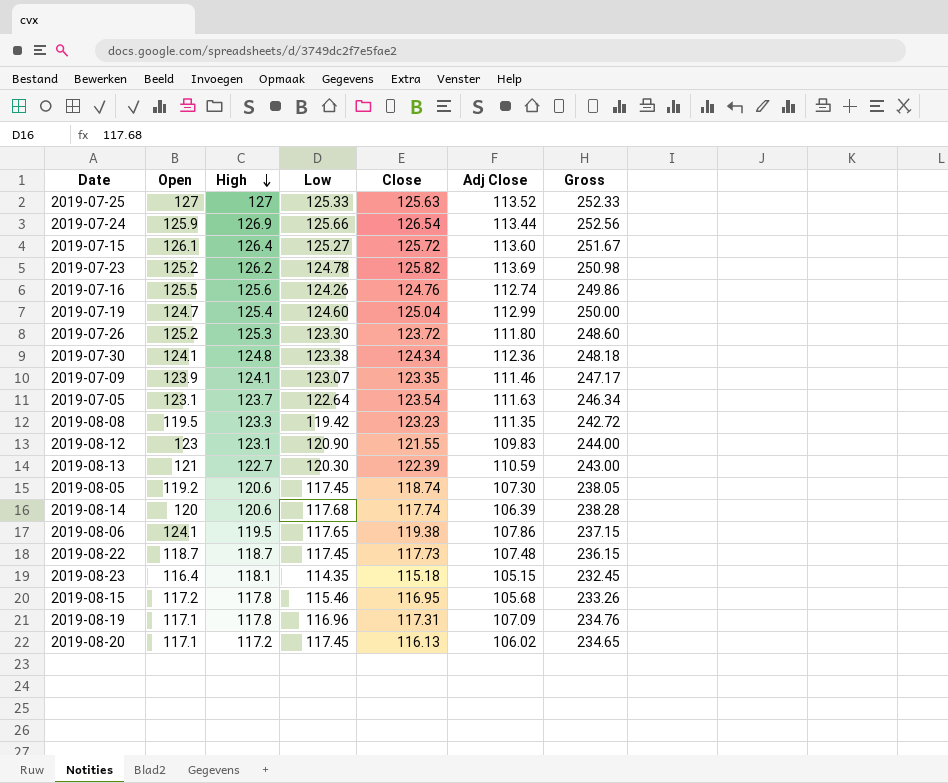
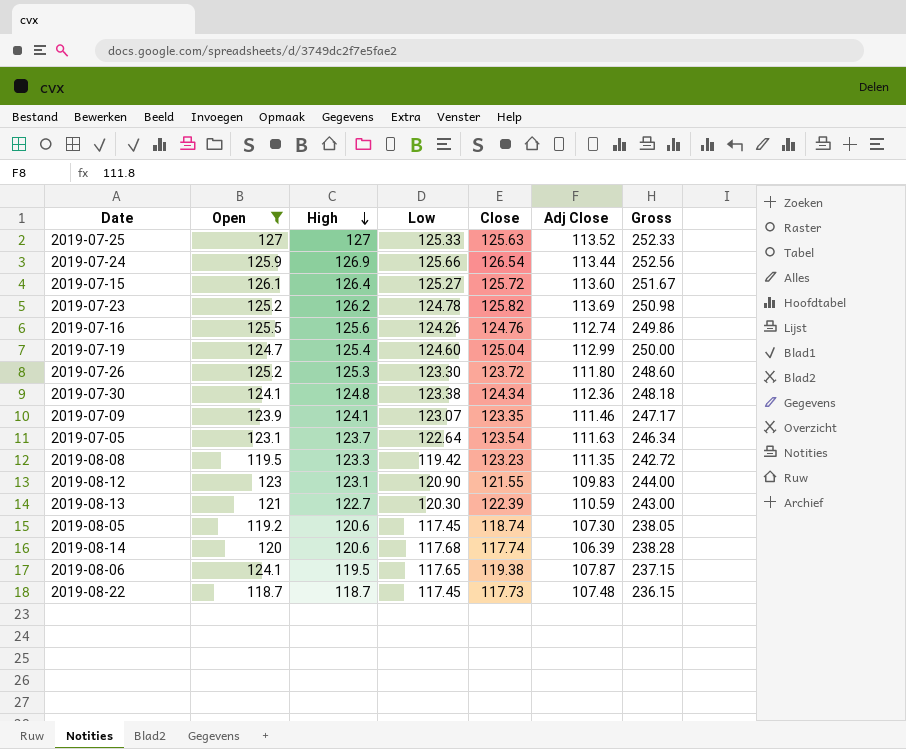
filter: none -> Open >= 118.7
2019-08-06 | Adj Close: 107.86 -> 107.87

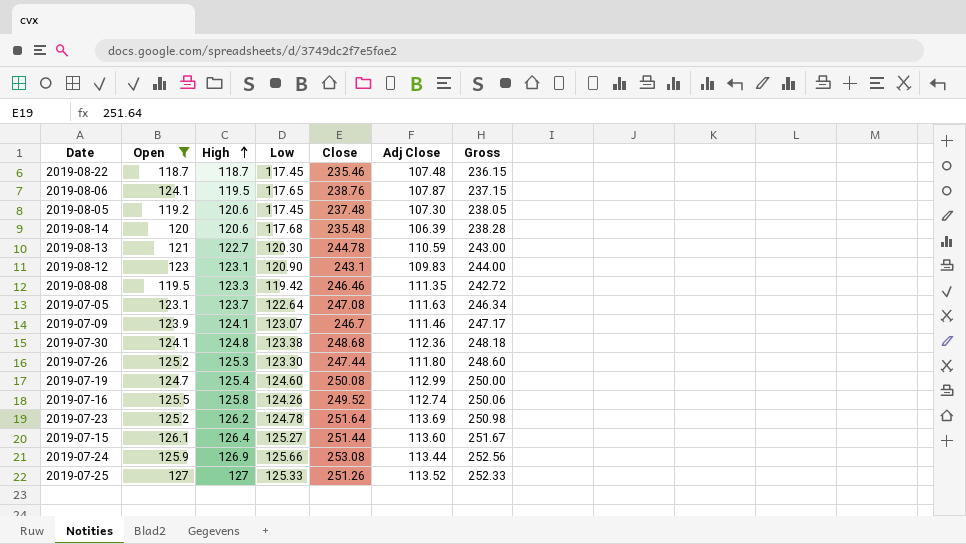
row order: High descending -> High ascending
2019-08-22 | Close: 117.73 -> 235.46
2019-08-06 | Close: 119.38 -> 238.76
2019-08-05 | Close: 118.74 -> 237.48
2019-08-14 | Close: 117.74 -> 235.48
2019-08-13 | Close: 122.39 -> 244.78
2019-08-12 | Close: 121.55 -> 243.1
2019-08-08 | Close: 123.23 -> 246.46
2019-07-05 | Close: 123.54 -> 247.08
2019-07-09 | Close: 123.35 -> 246.7
2019-07-30 | Close: 124.34 -> 248.68
2019-07-26 | Close: 123.72 -> 247.44
2019-07-19 | Close: 125.04 -> 250.08
2019-07-16 | High: 125.6 -> 125.8
2019-07-16 | Close: 124.76 -> 249.52
2019-07-16 | Gross: 249.86 -> 250.06
2019-07-23 | Close: 125.82 -> 251.64
2019-07-15 | Close: 125.72 -> 251.44
2019-07-24 | Close: 126.54 -> 253.08
2019-07-25 | Close: 125.63 -> 251.26

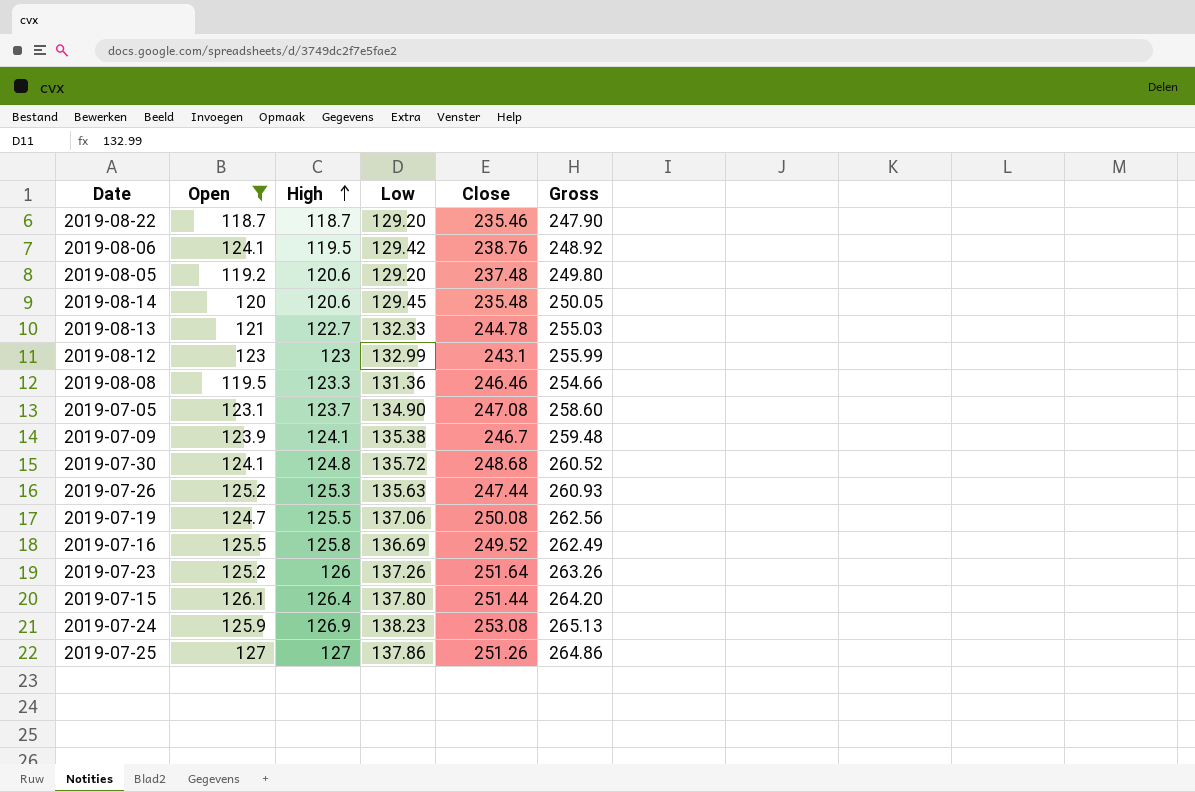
column Adj Close | position: 6 -> none
2019-08-22 | Low: 117.45 -> 129.20
2019-08-22 | Gross: 236.15 -> 247.90
2019-08-06 | Low: 117.65 -> 129.42
2019-08-06 | Gross: 237.15 -> 248.92
2019-08-05 | Low: 117.45 -> 129.20
2019-08-05 | Gross: 238.05 -> 249.80
2019-08-14 | Low: 117.68 -> 129.45
2019-08-14 | Gross: 238.28 -> 250.05
2019-08-13 | Low: 120.30 -> 132.33
2019-08-13 | Gross: 243.00 -> 255.03
2019-08-12 | High: 123.1 -> 123
2019-08-12 | Low: 120.90 -> 132.99
2019-08-12 | Gross: 244.00 -> 255.99
2019-08-08 | Low: 119.42 -> 131.36
2019-08-08 | Gross: 242.72 -> 254.66
2019-07-05 | Low: 122.64 -> 134.90
2019-07-05 | Gross: 246.34 -> 258.60
2019-07-09 | Low: 123.07 -> 135.38
2019-07-09 | Gross: 247.17 -> 259.48
2019-07-30 | Low: 123.38 -> 135.72
2019-07-30 | Gross: 248.18 -> 260.52
2019-07-26 | Low: 123.30 -> 135.63
2019-07-26 | Gross: 248.60 -> 260.93
2019-07-19 | High: 125.4 -> 125.5
2019-07-19 | Low: 124.60 -> 137.06
2019-07-19 | Gross: 250.00 -> 262.56
2019-07-16 | Low: 124.26 -> 136.69
2019-07-16 | Gross: 250.06 -> 262.49
2019-07-23 | High: 126.2 -> 126
2019-07-23 | Low: 124.78 -> 137.26
2019-07-23 | Gross: 250.98 -> 263.26
2019-07-15 | Low: 125.27 -> 137.80
2019-07-15 | Gross: 251.67 -> 264.20
2019-07-24 | Low: 125.66 -> 138.23
2019-07-24 | Gross: 252.56 -> 265.13
2019-07-25 | Low: 125.33 -> 137.86
2019-07-25 | Gross: 252.33 -> 264.86

